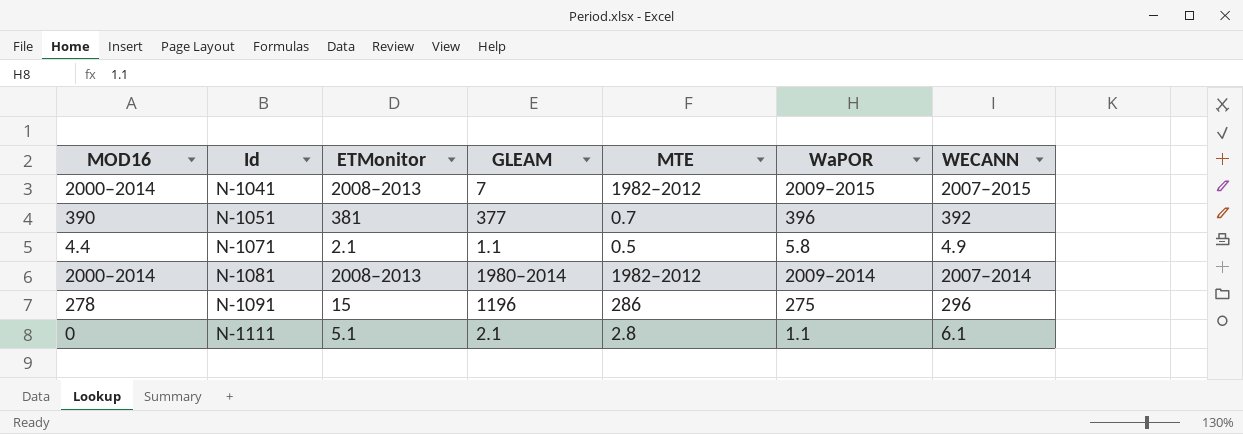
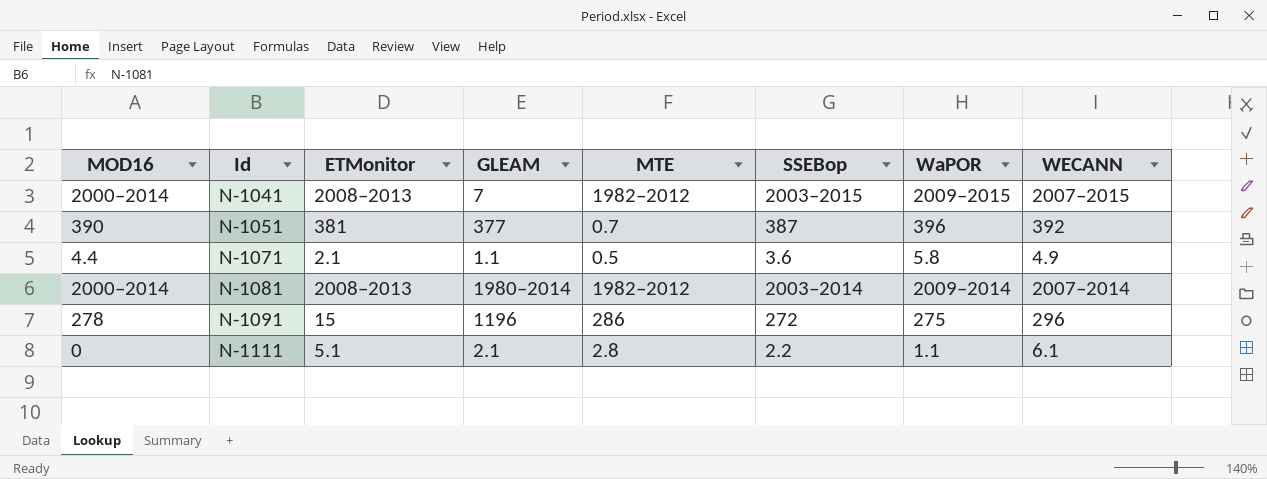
column SSEBop | position: none -> 6

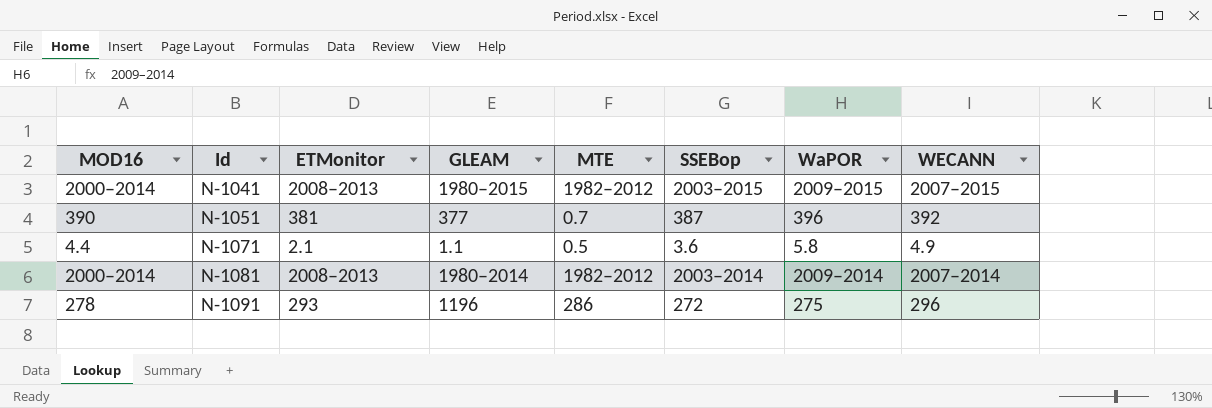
row N-1111: 0 | 5.1 | 2.1 | 2.8 | 2.2 | 1.1 | 6.1 -> none
N-1041 | GLEAM: 7 -> 1980–2015
N-1091 | ETMonitor: 15 -> 293

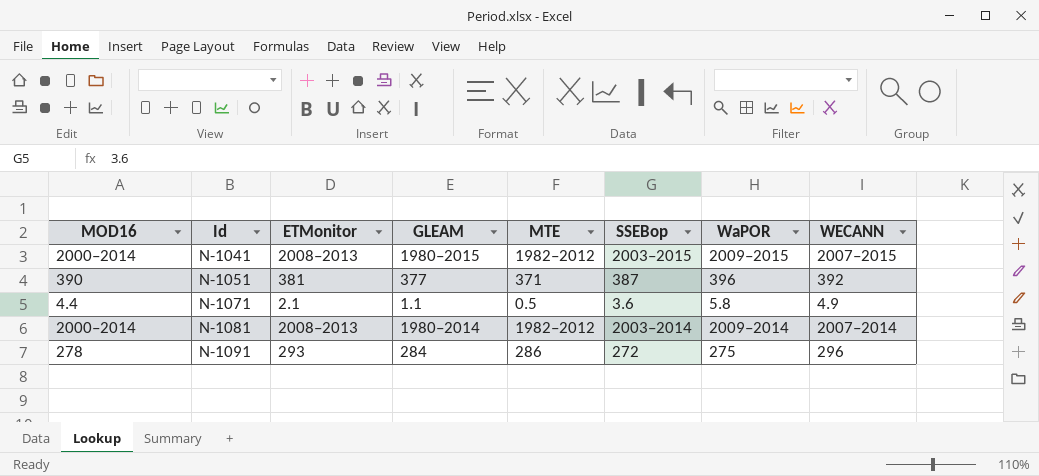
N-1051 | MTE: 0.7 -> 371
N-1091 | GLEAM: 1196 -> 284

